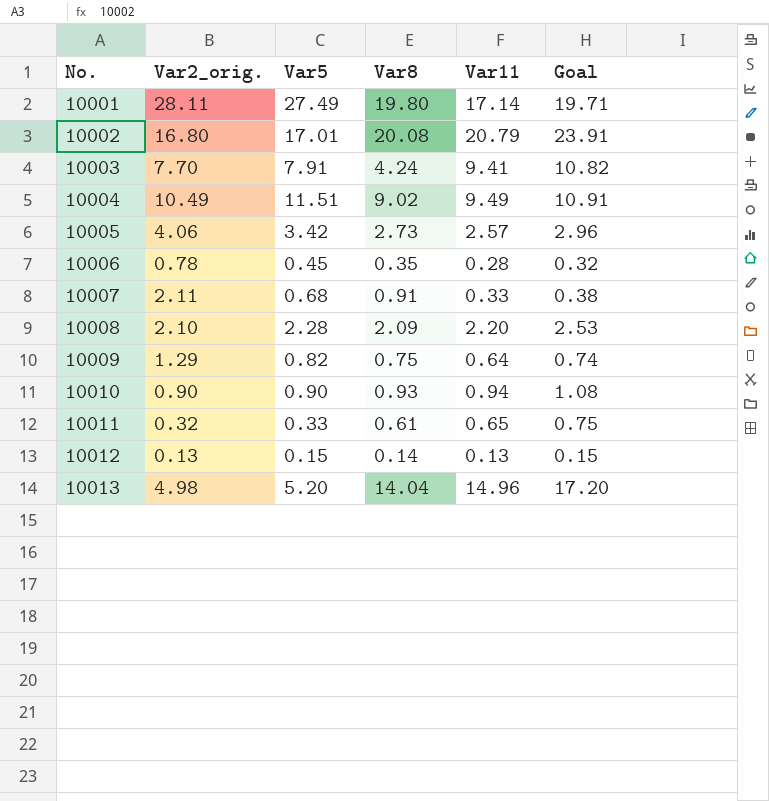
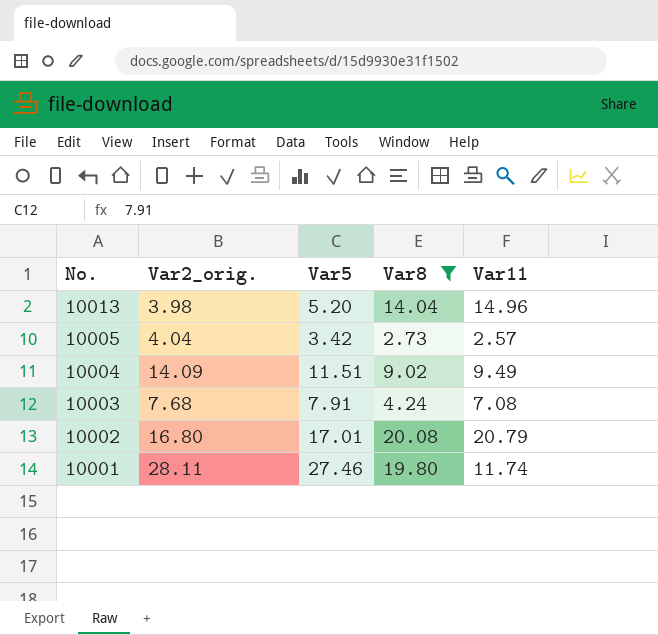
filter: none -> Var8 >= 2.73
row order: No. ascending -> No. descending
column Goal | formula: [Var11] * 1.15 -> none
10013 | Var2_orig.: 4.98 -> 3.98
10005 | Var2_orig.: 4.06 -> 4.04
10004 | Var2_orig.: 10.49 -> 14.09
10003 | Var2_orig.: 7.70 -> 7.68
10003 | Var11: 9.41 -> 7.08
10001 | Var5: 27.49 -> 27.46
10001 | Var11: 17.14 -> 11.74

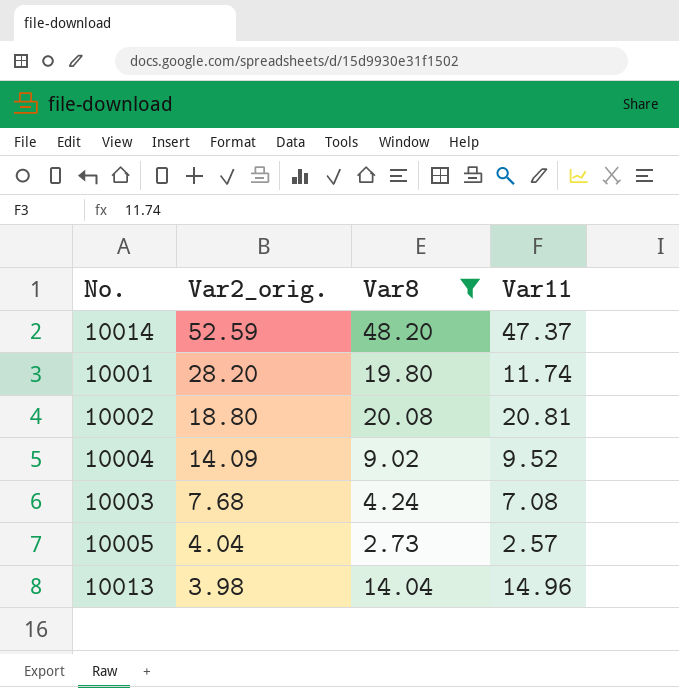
row order: No. descending -> Var2_orig. descending
column Var5 | position: 3 -> none
row 10014: none -> 52.59 | 48.20 | 47.37
10001 | Var2_orig.: 28.11 -> 28.20
10002 | Var2_orig.: 16.80 -> 18.80
10002 | Var11: 20.79 -> 20.81
10004 | Var11: 9.49 -> 9.52

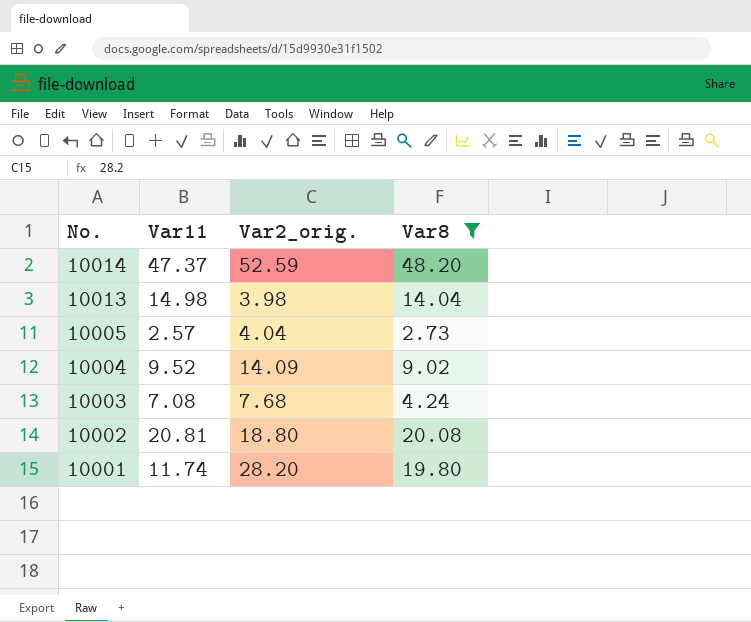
row order: Var2_orig. descending -> No. descending
column Var11 | position: 4 -> 2
10013 | Var11: 14.96 -> 14.98

